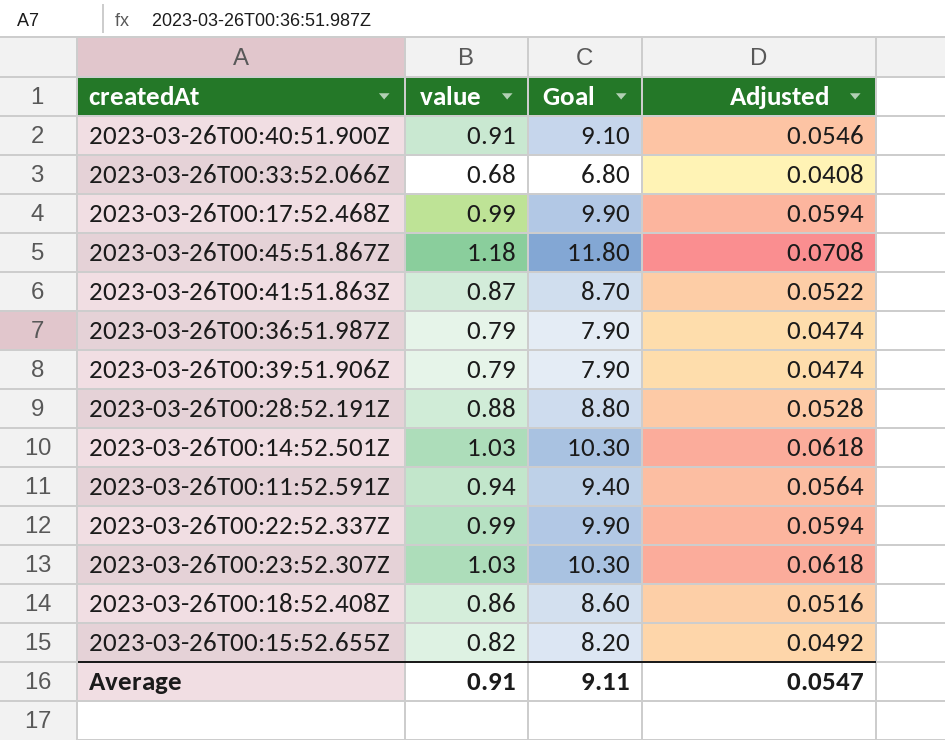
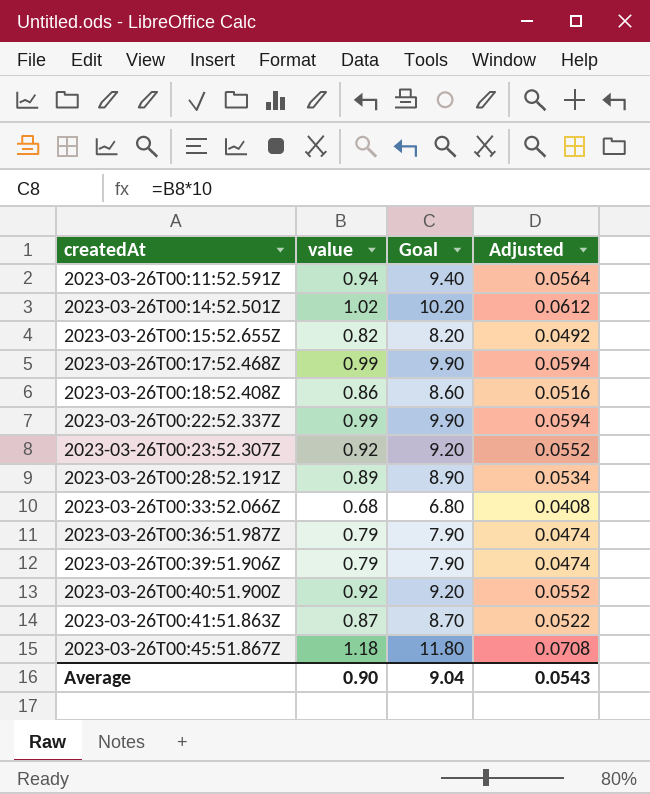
row order: none -> createdAt ascending
2023-03-26T00:14:52.501Z | value: 1.03 -> 1.02
2023-03-26T00:14:52.501Z | Goal: 10.30 -> 10.20
2023-03-26T00:14:52.501Z | Adjusted: 0.0618 -> 0.0612
2023-03-26T00:23:52.307Z | value: 1.03 -> 0.92
2023-03-26T00:23:52.307Z | Goal: 10.30 -> 9.20
2023-03-26T00:23:52.307Z | Adjusted: 0.0618 -> 0.0552
2023-03-26T00:28:52.191Z | value: 0.88 -> 0.89
2023-03-26T00:28:52.191Z | Goal: 8.80 -> 8.90
2023-03-26T00:28:52.191Z | Adjusted: 0.0528 -> 0.0534
2023-03-26T00:40:51.900Z | value: 0.91 -> 0.92
2023-03-26T00:40:51.900Z | Goal: 9.10 -> 9.20
2023-03-26T00:40:51.900Z | Adjusted: 0.0546 -> 0.0552
Average | value: 0.91 -> 0.90
Average | Goal: 9.11 -> 9.04
Average | Adjusted: 0.0547 -> 0.0543

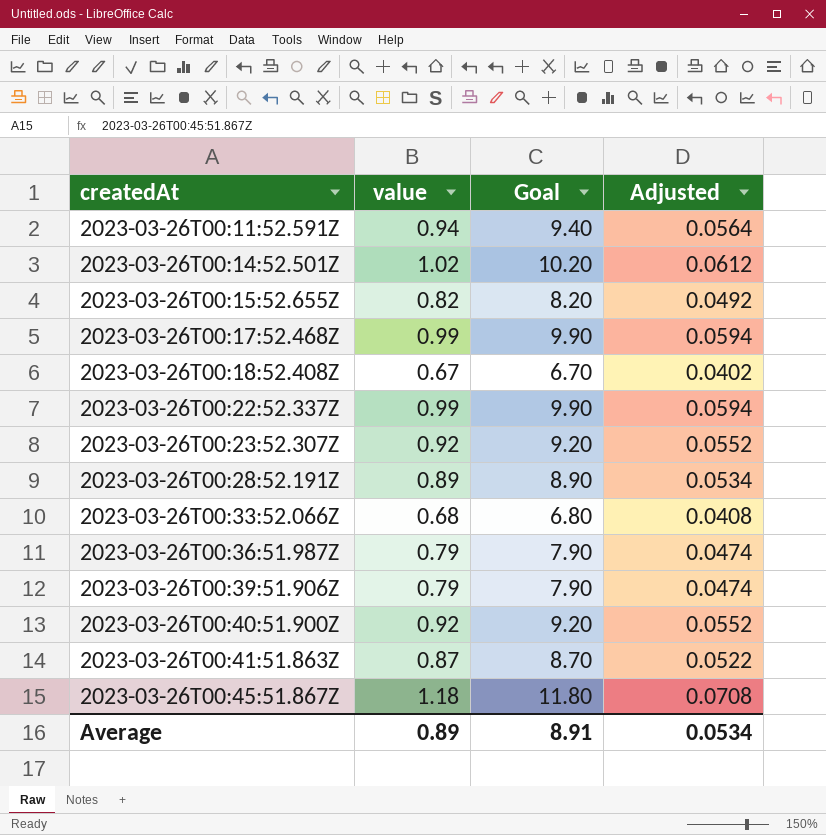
2023-03-26T00:18:52.408Z | value: 0.86 -> 0.67
2023-03-26T00:18:52.408Z | Goal: 8.60 -> 6.70
2023-03-26T00:18:52.408Z | Adjusted: 0.0516 -> 0.0402
Average | value: 0.90 -> 0.89
Average | Goal: 9.04 -> 8.91
Average | Adjusted: 0.0543 -> 0.0534

